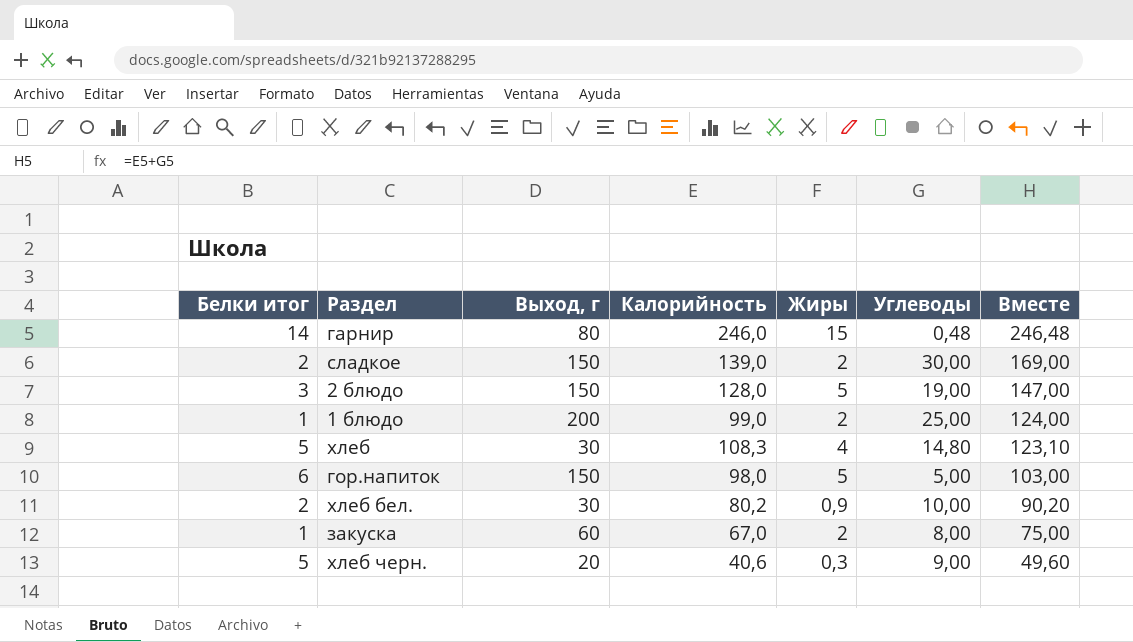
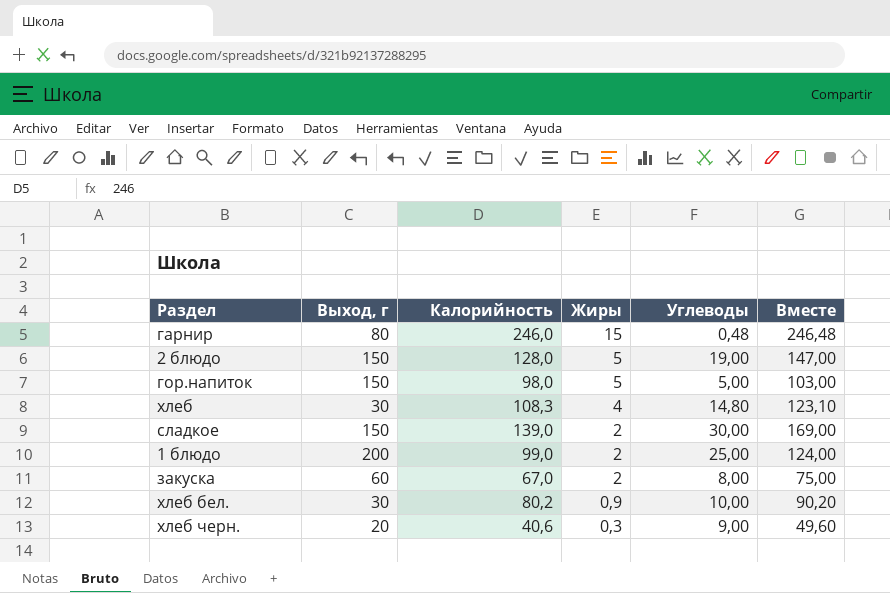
row order: Вместе descending -> Жиры descending
column Белки итог | position: 1 -> none

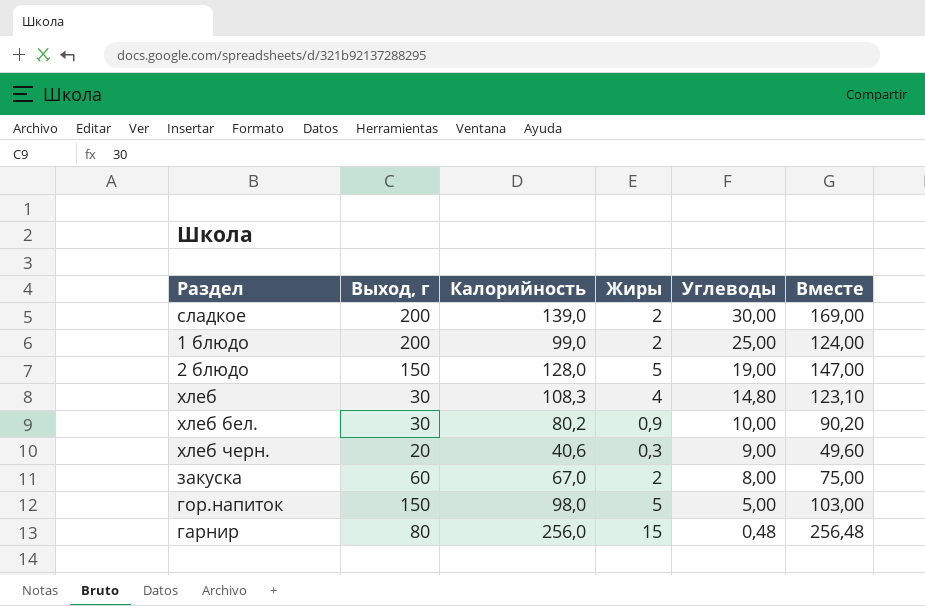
row order: Жиры descending -> Углеводы descending
сладкое | Выход, г: 150 -> 200
гарнир | Калорийность: 246,0 -> 256,0
гарнир | Вместе: 246,48 -> 256,48

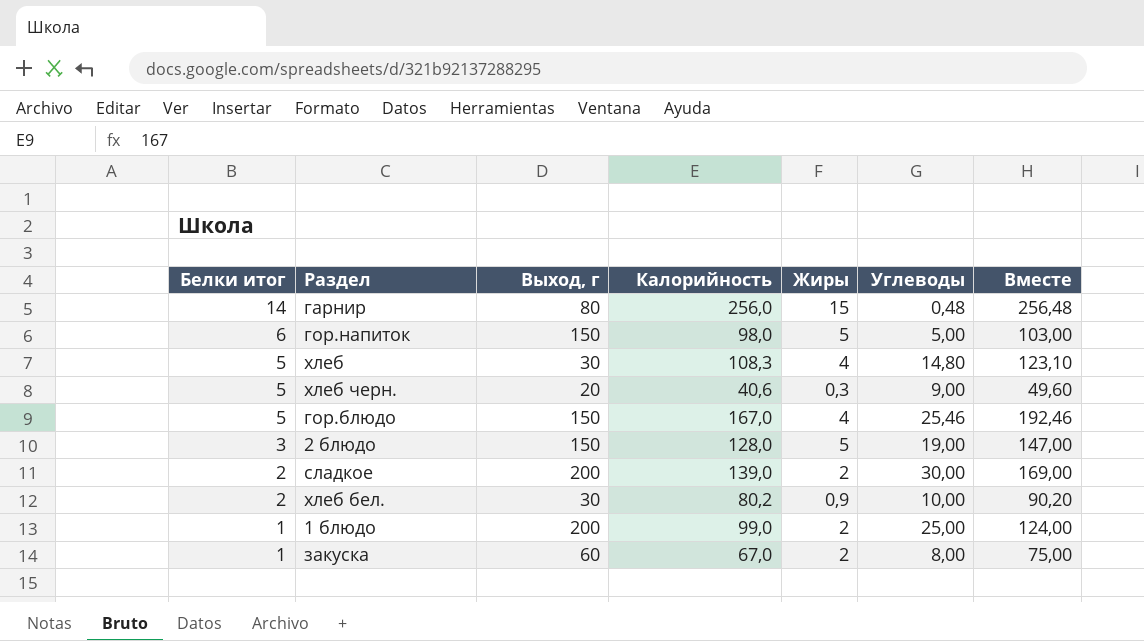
row order: Углеводы descending -> Белки итог descending
column Белки итог | position: none -> 1
row гор.блюдо: none -> 5 | 150 | 167,0 | 4 | 25,46 | 192,46

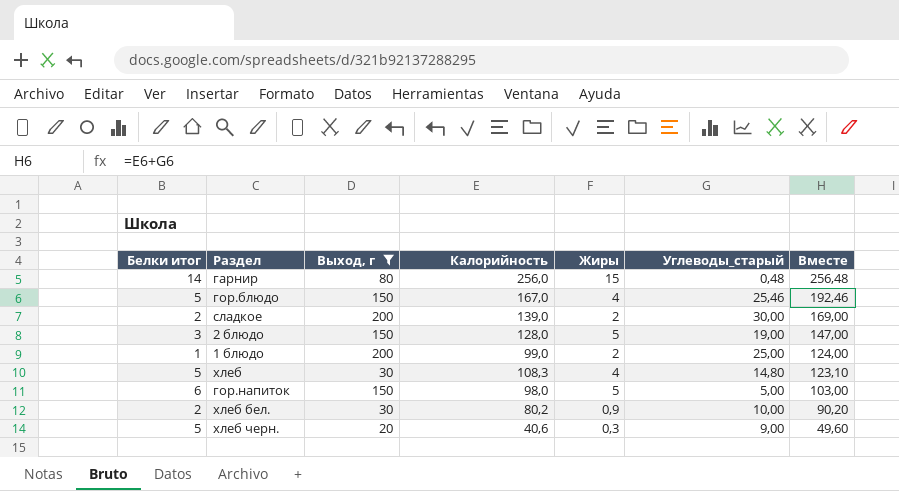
filter: none -> Выход, г != 60
row order: Белки итог descending -> Вместе descending
column name: Углеводы -> Углеводы_старый

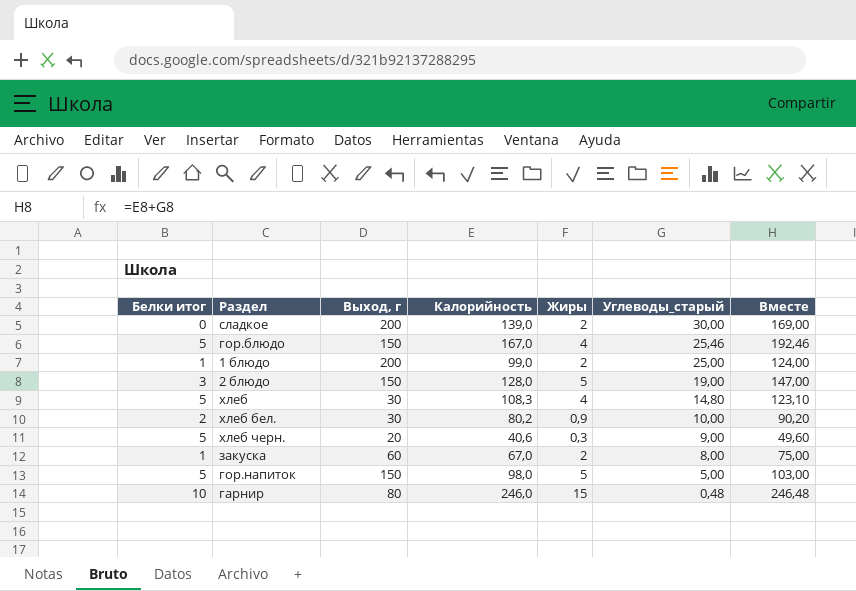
filter: Выход, г != 60 -> none
row order: Вместе descending -> Углеводы_старый descending
сладкое | Белки итог: 2 -> 0
гор.напиток | Белки итог: 6 -> 5
гарнир | Белки итог: 14 -> 10
гарнир | Калорийность: 256,0 -> 246,0
гарнир | Вместе: 256,48 -> 246,48

